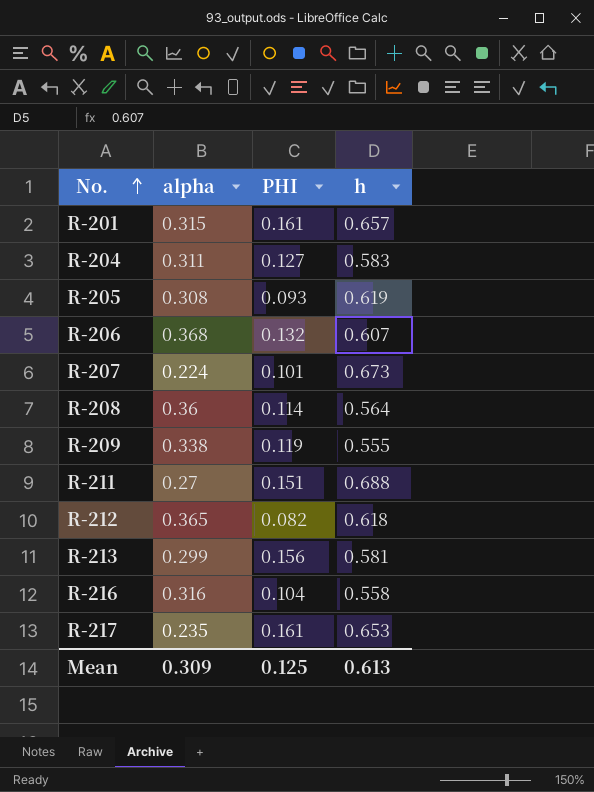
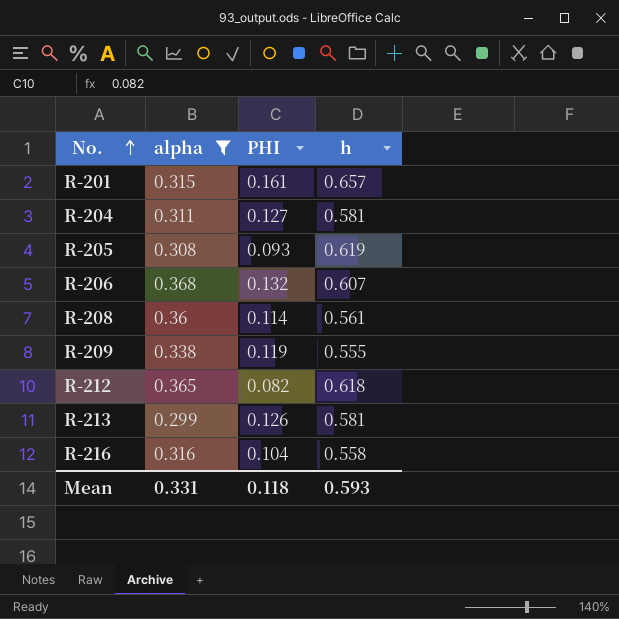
filter: none -> alpha >= 0.299
R-204 | h: 0.583 -> 0.581
R-208 | h: 0.564 -> 0.561
R-213 | PHI: 0.156 -> 0.126
Mean | alpha: 0.309 -> 0.331
Mean | PHI: 0.125 -> 0.118
Mean | h: 0.613 -> 0.593

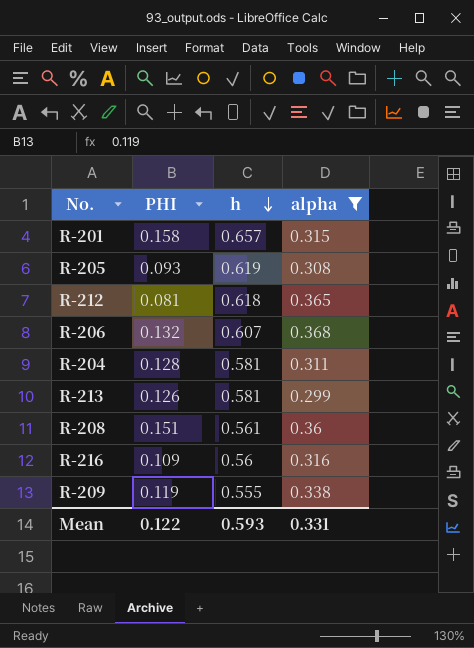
row order: No. ascending -> h descending
column alpha | position: 2 -> 4
R-201 | PHI: 0.161 -> 0.158
R-212 | PHI: 0.082 -> 0.081
R-204 | PHI: 0.127 -> 0.128
R-208 | PHI: 0.114 -> 0.151
R-216 | PHI: 0.104 -> 0.109
R-216 | h: 0.558 -> 0.56
Mean | PHI: 0.118 -> 0.122

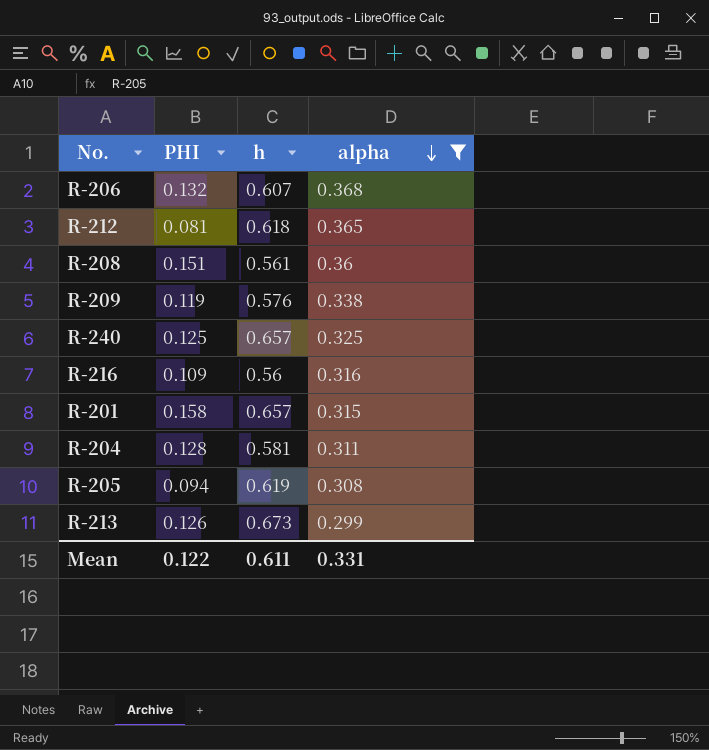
row order: h descending -> alpha descending
R-209 | h: 0.555 -> 0.576
row R-240: none -> 0.125 | 0.657 | 0.325
R-205 | PHI: 0.093 -> 0.094
R-213 | h: 0.581 -> 0.673
Mean | h: 0.593 -> 0.611

